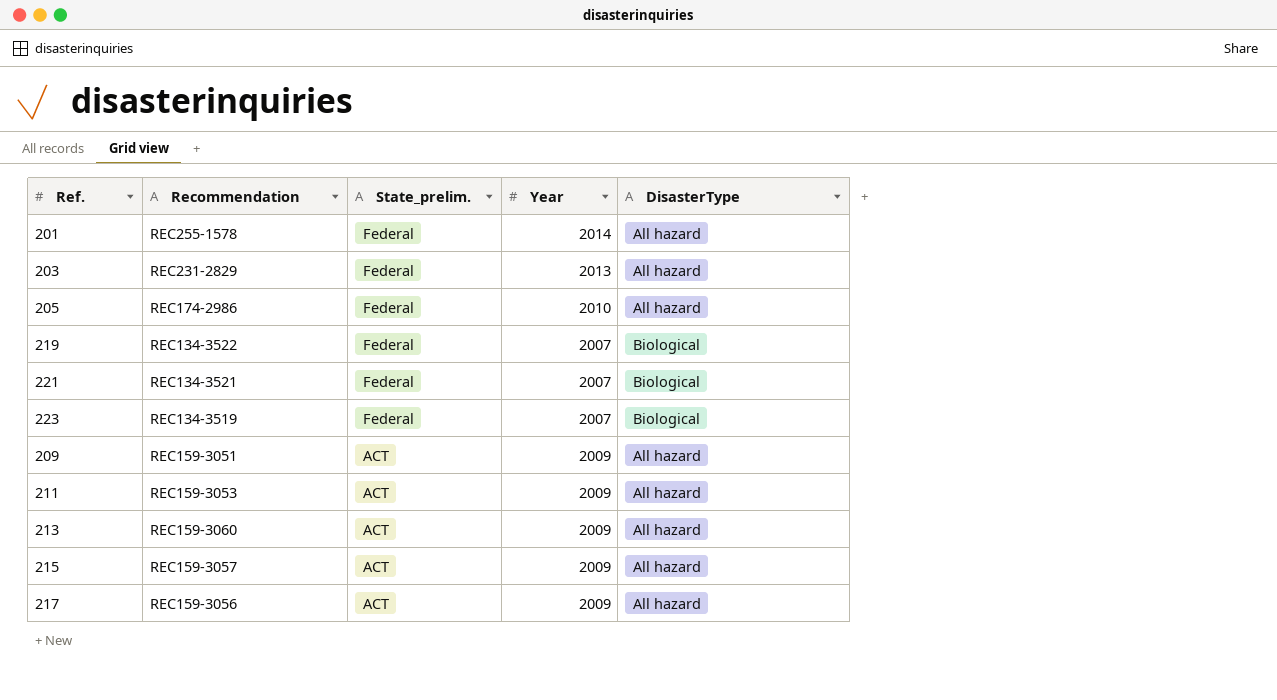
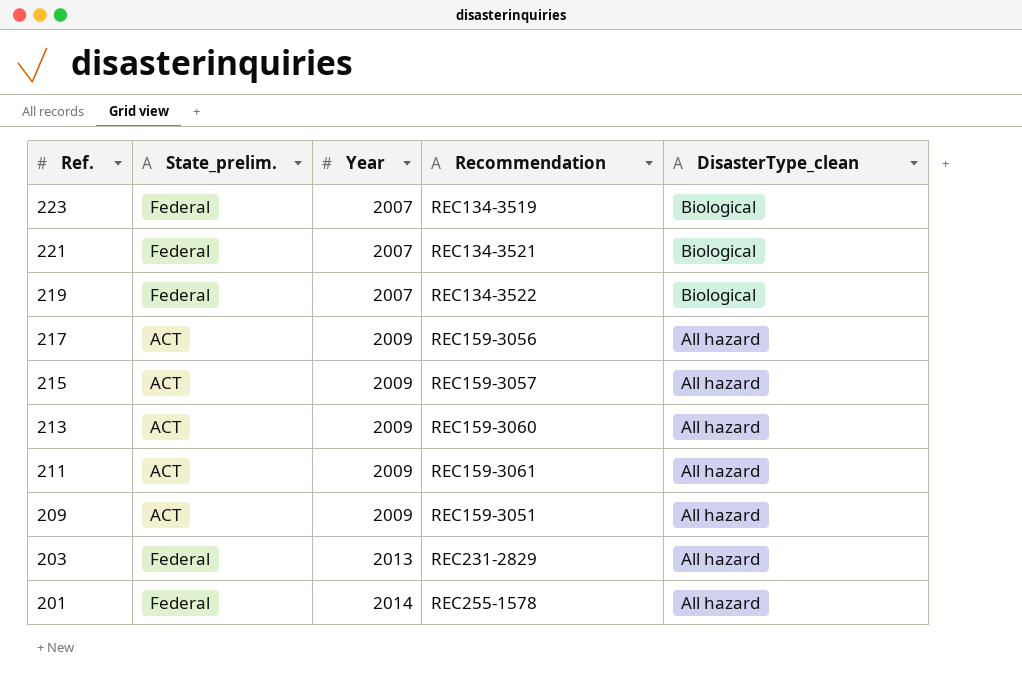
row order: State_prelim. descending -> Ref. descending
column Recommendation | position: 2 -> 4
column name: DisasterType -> DisasterType_clean
row 205: REC174-2986 | Federal | 2010 | All hazard -> none
211 | Recommendation: REC159-3053 -> REC159-3061

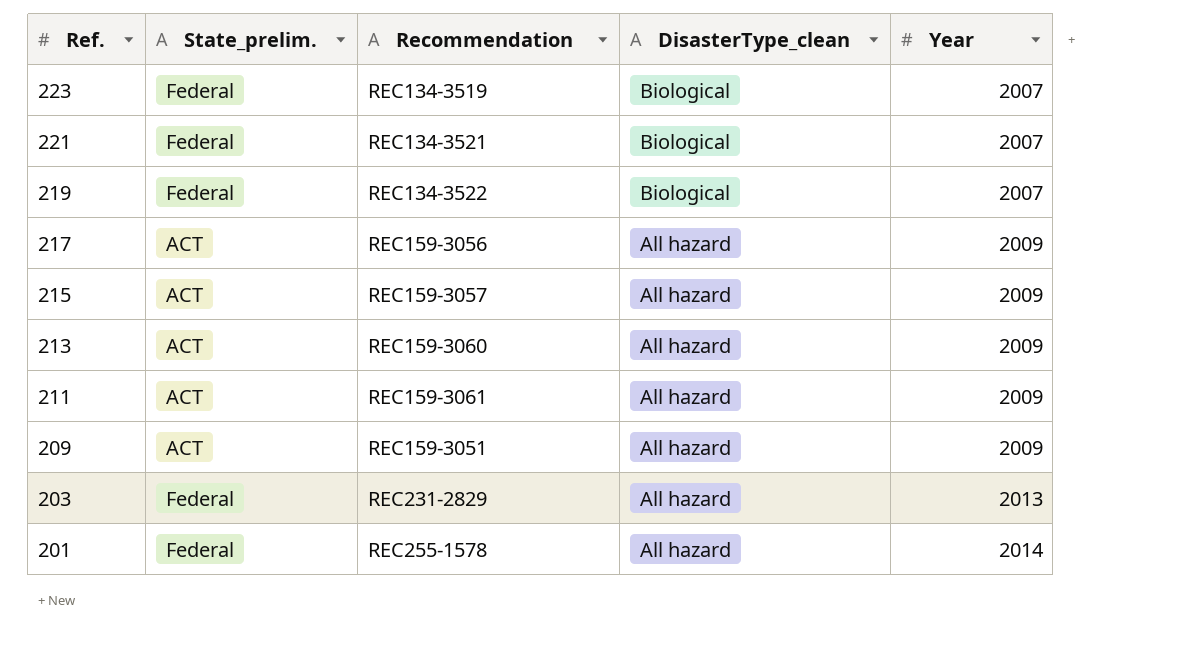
column Year | position: 3 -> 5

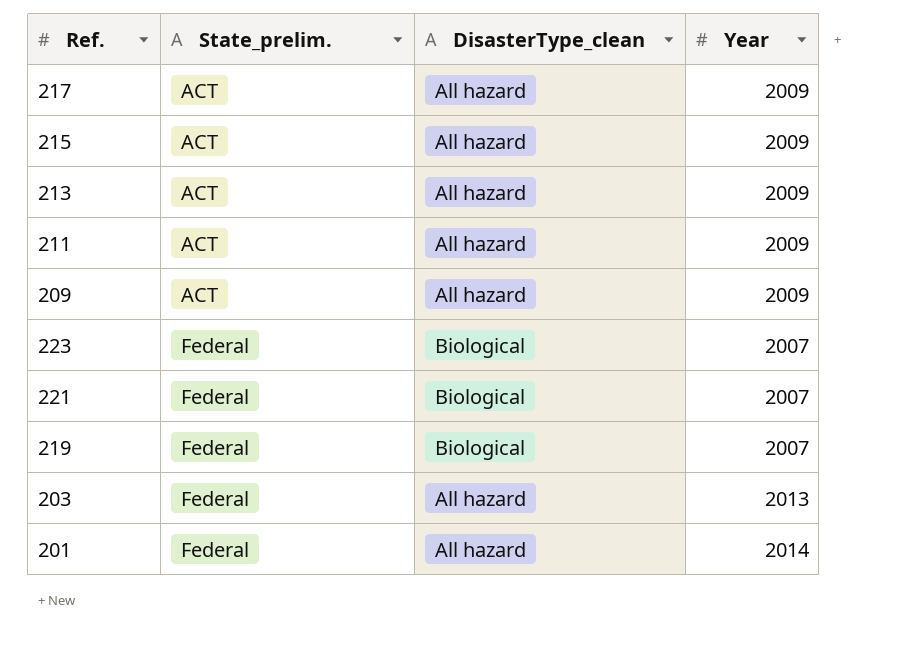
row order: Ref. descending -> State_prelim. ascending
column Recommendation | position: 3 -> none

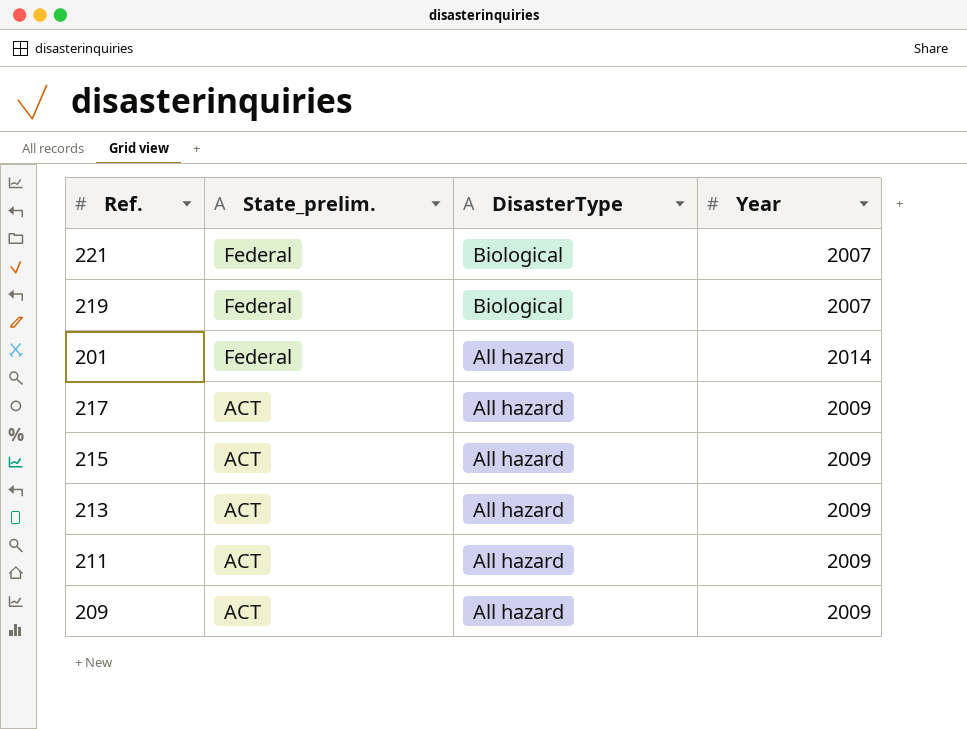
row order: State_prelim. ascending -> State_prelim. descending
column name: DisasterType_clean -> DisasterType
row 223: Federal | Biological | 2007 -> none
row 203: Federal | All hazard | 2013 -> none

